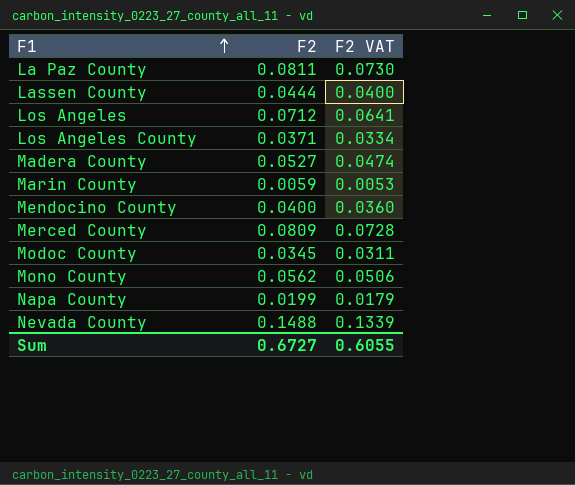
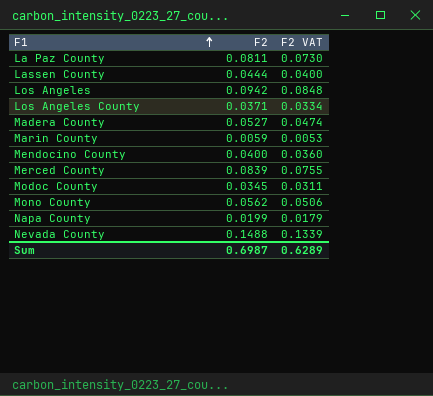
Los Angeles | F2: 0.0712 -> 0.0942
Los Angeles | F2 VAT: 0.0641 -> 0.0848
Merced County | F2: 0.0809 -> 0.0839
Merced County | F2 VAT: 0.0728 -> 0.0755
Sum | F2: 0.6727 -> 0.6987
Sum | F2 VAT: 0.6055 -> 0.6289

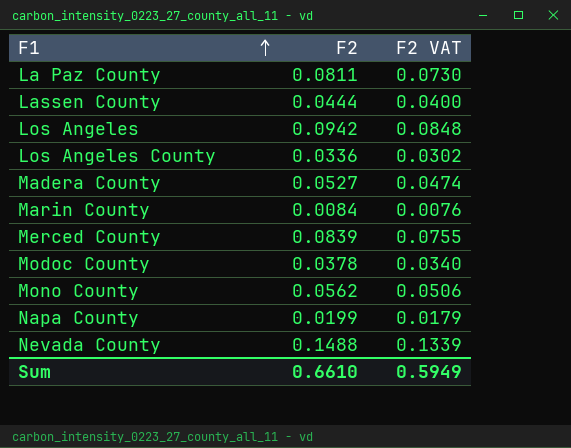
row Mendocino County: 0.0400 | 0.0360 -> none
Los Angeles County | F2: 0.0371 -> 0.0336
Los Angeles County | F2 VAT: 0.0334 -> 0.0302
Marin County | F2: 0.0059 -> 0.0084
Marin County | F2 VAT: 0.0053 -> 0.0076
Modoc County | F2: 0.0345 -> 0.0378
Modoc County | F2 VAT: 0.0311 -> 0.0340
Sum | F2: 0.6987 -> 0.6610
Sum | F2 VAT: 0.6289 -> 0.5949

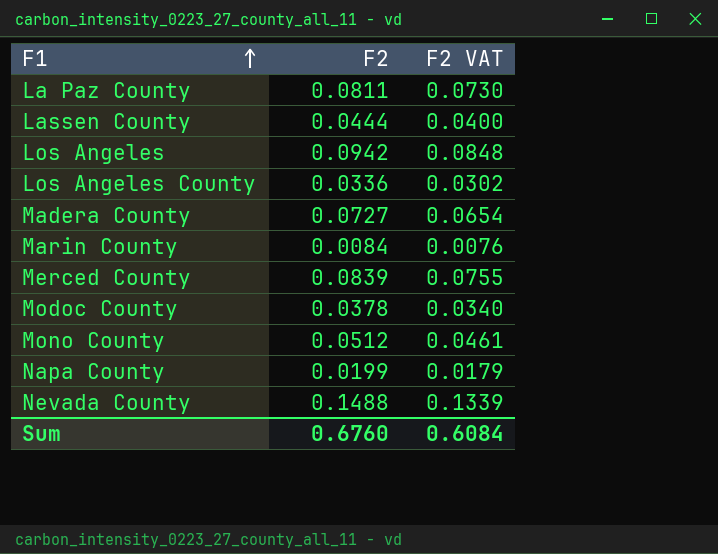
Madera County | F2: 0.0527 -> 0.0727
Madera County | F2 VAT: 0.0474 -> 0.0654
Mono County | F2: 0.0562 -> 0.0512
Mono County | F2 VAT: 0.0506 -> 0.0461
Sum | F2: 0.6610 -> 0.6760
Sum | F2 VAT: 0.5949 -> 0.6084

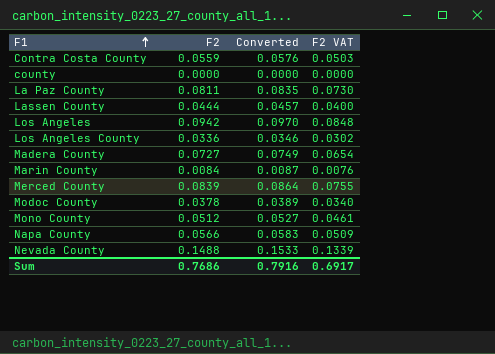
column Converted | formula: none -> [F2] * 1.03
row Contra Costa County: none -> 0.0559 | 0.0576 | 0.0503
row county: none -> 0.0000 | 0.0000 | 0.0000
Napa County | F2: 0.0199 -> 0.0566
Napa County | F2 VAT: 0.0179 -> 0.0509
Sum | F2: 0.6760 -> 0.7686
Sum | F2 VAT: 0.6084 -> 0.6917

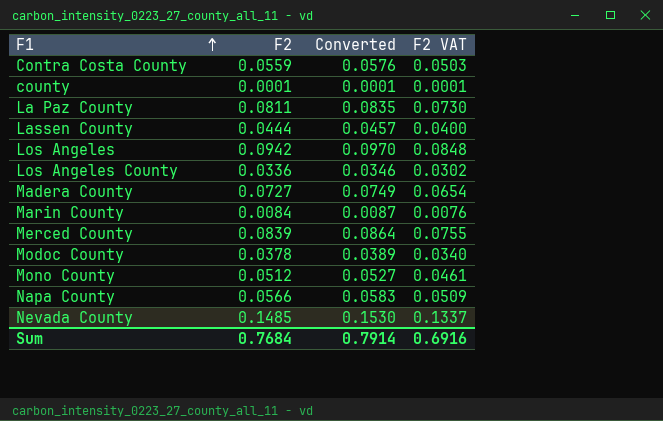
county | F2: 0.0000 -> 0.0001
county | Converted: 0.0000 -> 0.0001
county | F2 VAT: 0.0000 -> 0.0001
Nevada County | F2: 0.1488 -> 0.1485
Nevada County | Converted: 0.1533 -> 0.1530
Nevada County | F2 VAT: 0.1339 -> 0.1337
Sum | F2: 0.7686 -> 0.7684
Sum | Converted: 0.7916 -> 0.7914
Sum | F2 VAT: 0.6917 -> 0.6916

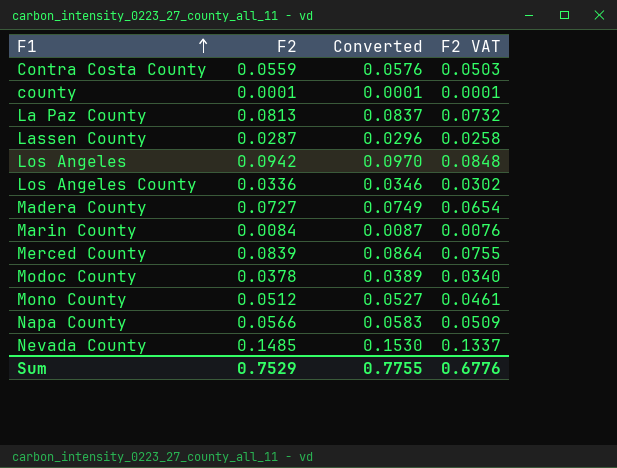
La Paz County | F2: 0.0811 -> 0.0813
La Paz County | Converted: 0.0835 -> 0.0837
La Paz County | F2 VAT: 0.0730 -> 0.0732
Lassen County | F2: 0.0444 -> 0.0287
Lassen County | Converted: 0.0457 -> 0.0296
Lassen County | F2 VAT: 0.0400 -> 0.0258
Sum | F2: 0.7684 -> 0.7529
Sum | Converted: 0.7914 -> 0.7755
Sum | F2 VAT: 0.6916 -> 0.6776

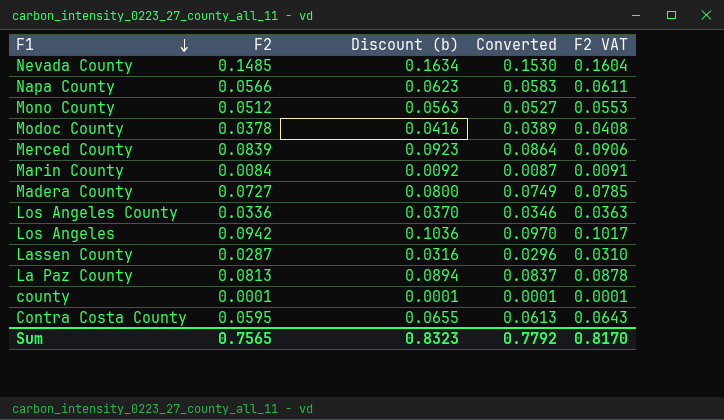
row order: F1 ascending -> F1 descending
column Discount (b) | formula: none -> [F2] * 1.1
column F2 VAT | formula: [F2] * 0.9 -> [F2] * 1.08
Contra Costa County | F2: 0.0559 -> 0.0595
Contra Costa County | Converted: 0.0576 -> 0.0613
Sum | F2: 0.7529 -> 0.7565
Sum | Converted: 0.7755 -> 0.7792
Sum | F2 VAT: 0.6776 -> 0.8170

